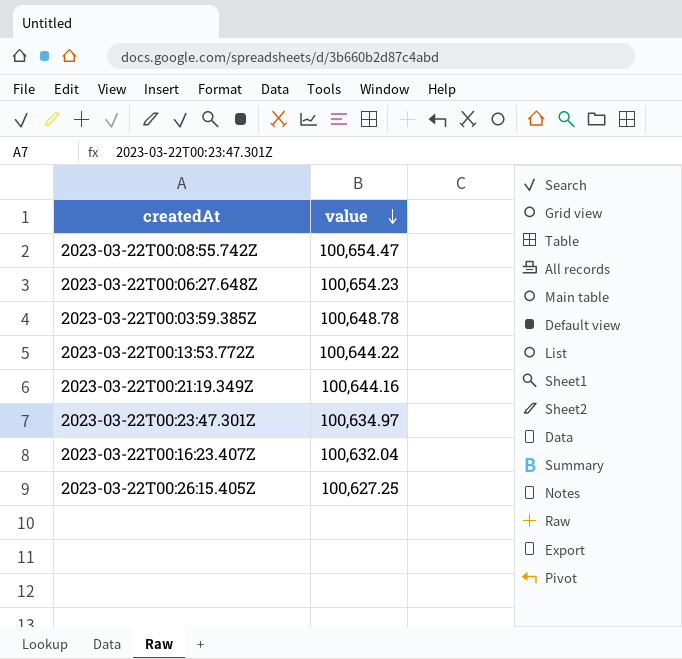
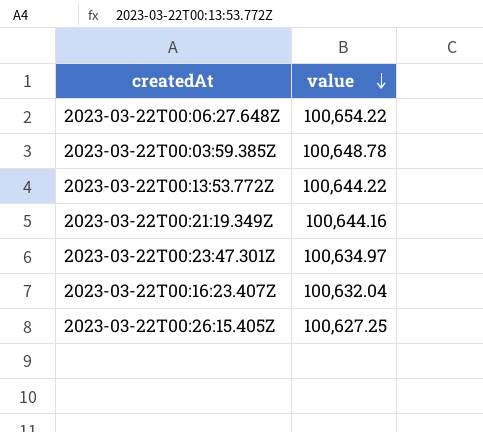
row 2023-03-22T00:08:55.742Z: 100,654.47 -> none
2023-03-22T00:06:27.648Z | value: 100,654.23 -> 100,654.22

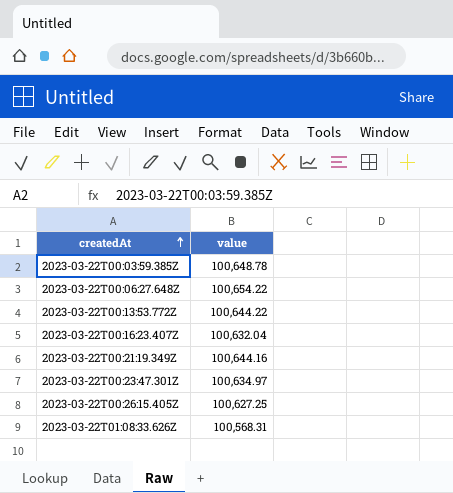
row order: value descending -> createdAt ascending
row 2023-03-22T01:08:33.626Z: none -> 100,568.31

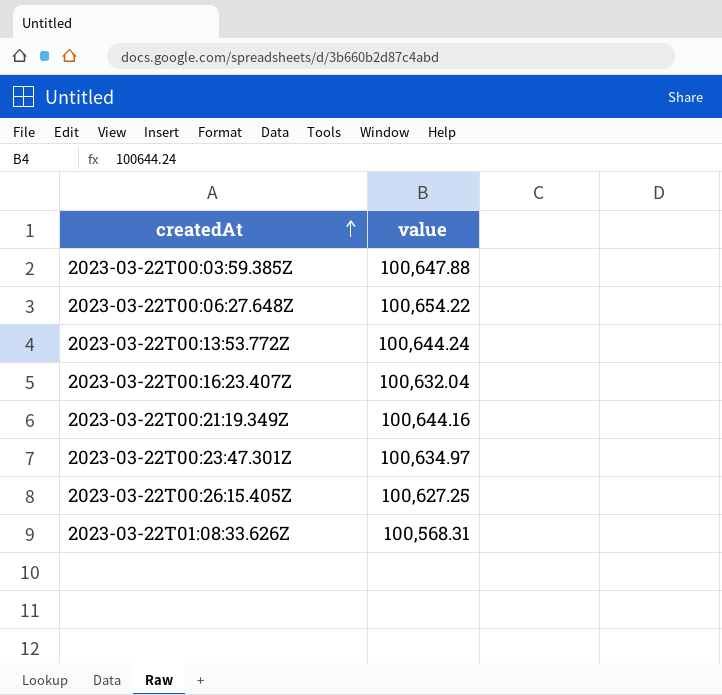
2023-03-22T00:03:59.385Z | value: 100,648.78 -> 100,647.88
2023-03-22T00:13:53.772Z | value: 100,644.22 -> 100,644.24

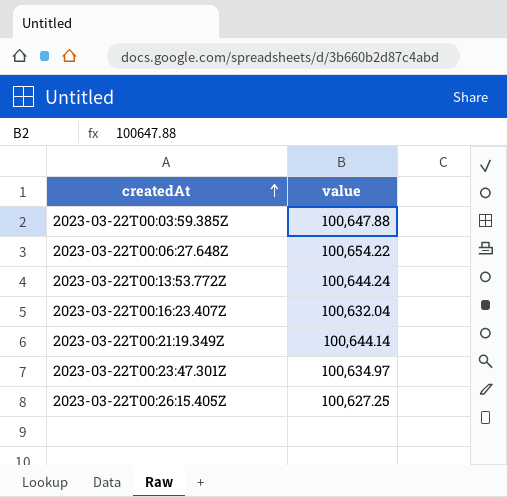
row 2023-03-22T01:08:33.626Z: 100,568.31 -> none
2023-03-22T00:21:19.349Z | value: 100,644.16 -> 100,644.14

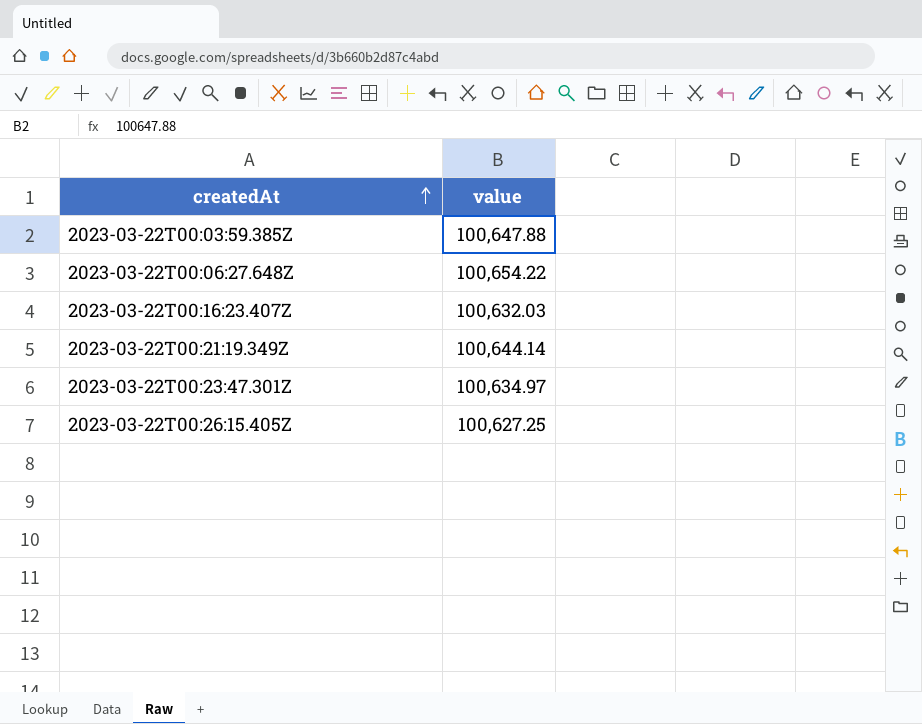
row 2023-03-22T00:13:53.772Z: 100,644.24 -> none
2023-03-22T00:16:23.407Z | value: 100,632.04 -> 100,632.03

